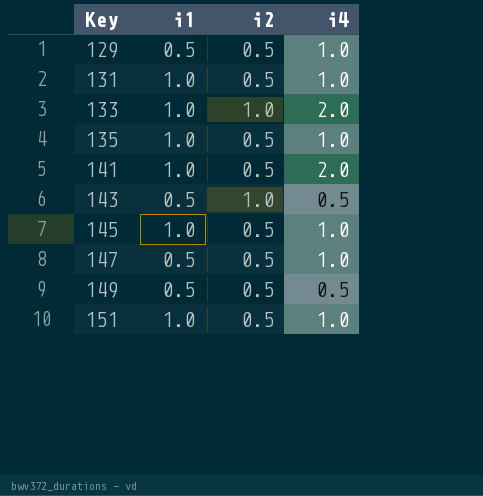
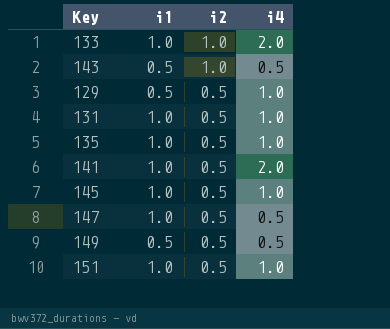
row order: Key ascending -> i2 descending
147 | i1: 0.5 -> 1.0
147 | i4: 1.0 -> 0.5

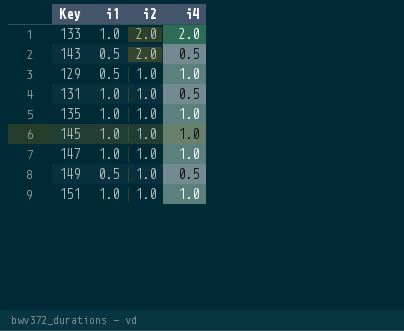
row 141: 1.0 | 0.5 | 2.0 -> none
133 | i2: 1.0 -> 2.0
143 | i2: 1.0 -> 2.0
129 | i2: 0.5 -> 1.0
131 | i2: 0.5 -> 1.0
131 | i4: 1.0 -> 0.5
135 | i2: 0.5 -> 1.0
145 | i2: 0.5 -> 1.0
147 | i2: 0.5 -> 1.0
147 | i4: 0.5 -> 1.0
149 | i2: 0.5 -> 1.0
151 | i2: 0.5 -> 1.0

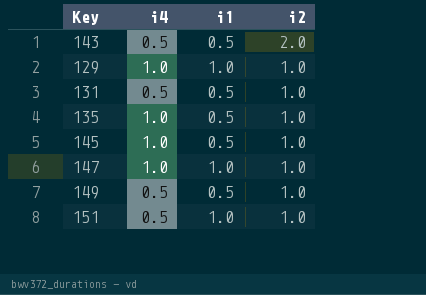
column i4 | position: 4 -> 2
row 133: 1.0 | 2.0 | 2.0 -> none
129 | i1: 0.5 -> 1.0
131 | i1: 1.0 -> 0.5
135 | i1: 1.0 -> 0.5
145 | i1: 1.0 -> 0.5
151 | i4: 1.0 -> 0.5

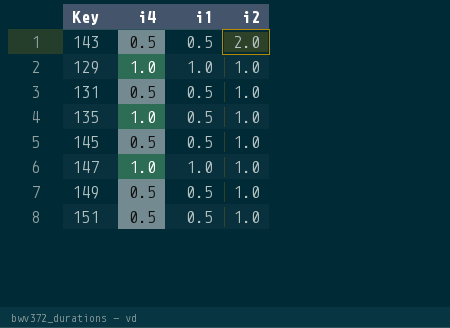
145 | i4: 1.0 -> 0.5
151 | i1: 1.0 -> 0.5

